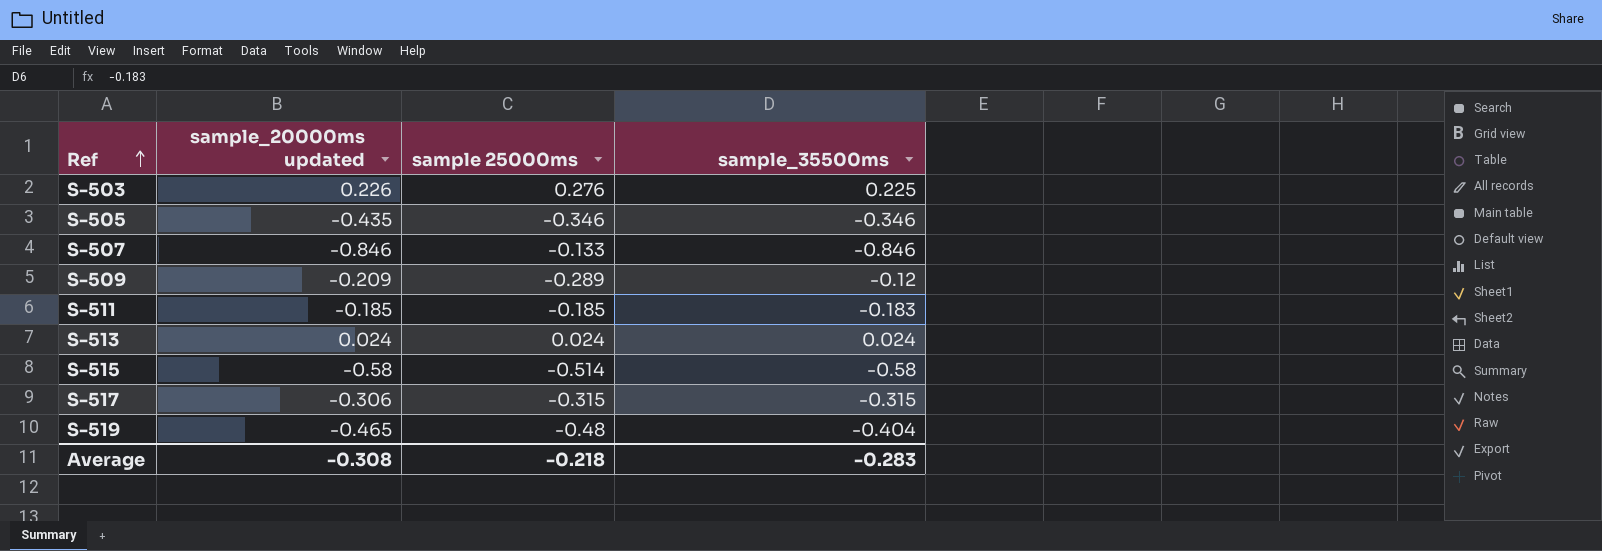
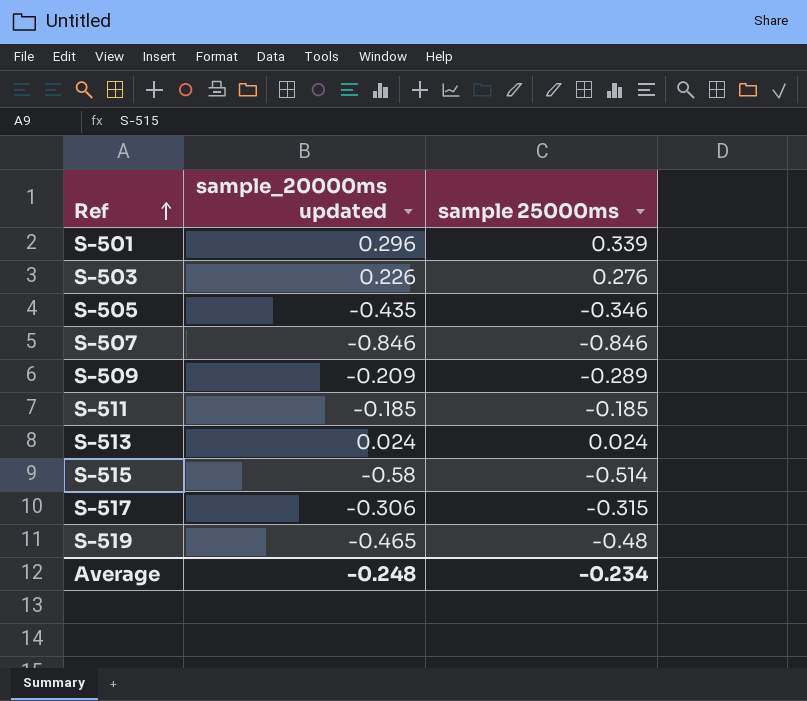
column sample_35500ms | position: 4 -> none
row S-501: none -> 0.296 | 0.339
S-507 | sample 25000ms: -0.133 -> -0.846
Average | sample_20000ms updated: -0.308 -> -0.248
Average | sample 25000ms: -0.218 -> -0.234

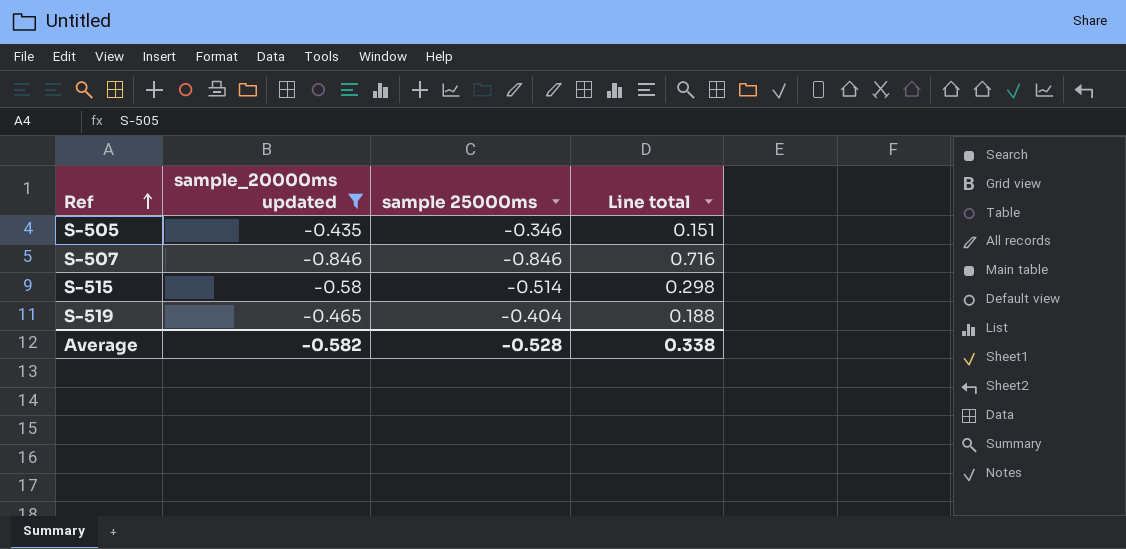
filter: none -> sample_20000ms updated <= -0.435
column Line total | formula: none -> [sample_20000ms updated] * [sample 25000ms]
S-519 | sample 25000ms: -0.48 -> -0.404
Average | sample_20000ms updated: -0.248 -> -0.582
Average | sample 25000ms: -0.234 -> -0.528

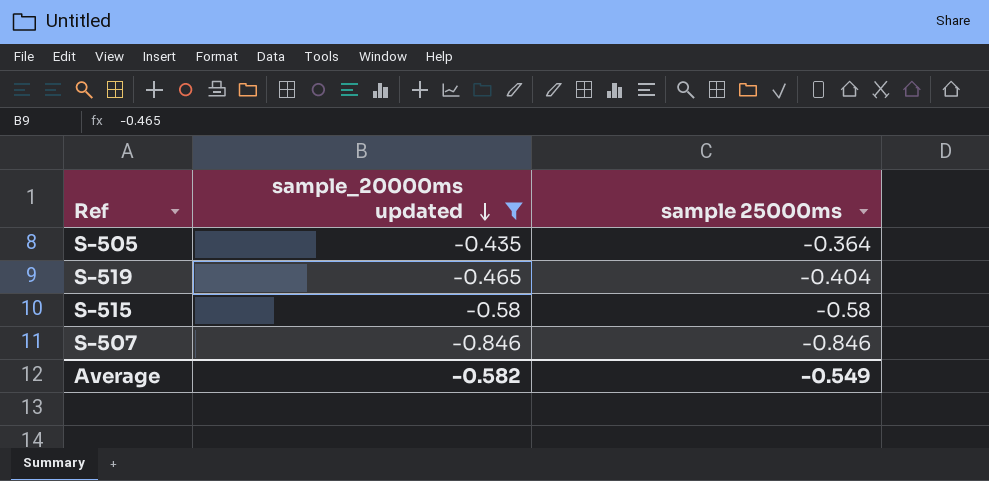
row order: Ref ascending -> sample_20000ms updated descending
column Line total | formula: [sample_20000ms updated] * [sample 25000ms] -> none
S-505 | sample 25000ms: -0.346 -> -0.364
S-515 | sample 25000ms: -0.514 -> -0.58
Average | sample 25000ms: -0.528 -> -0.549

